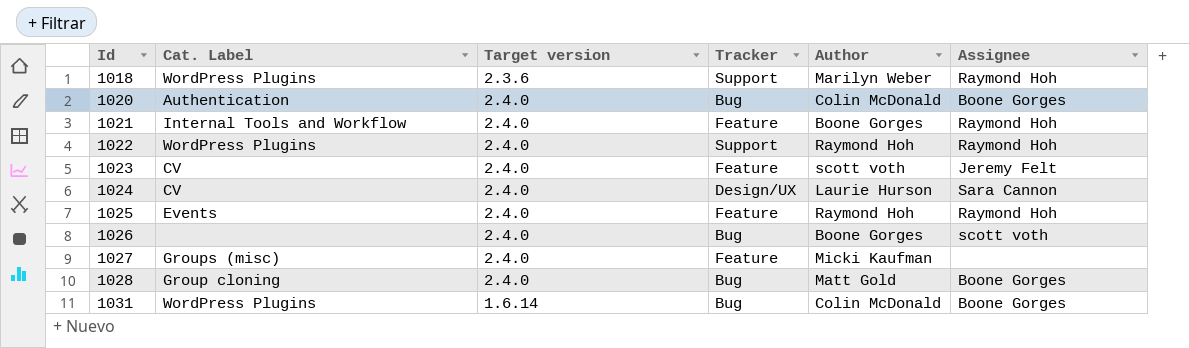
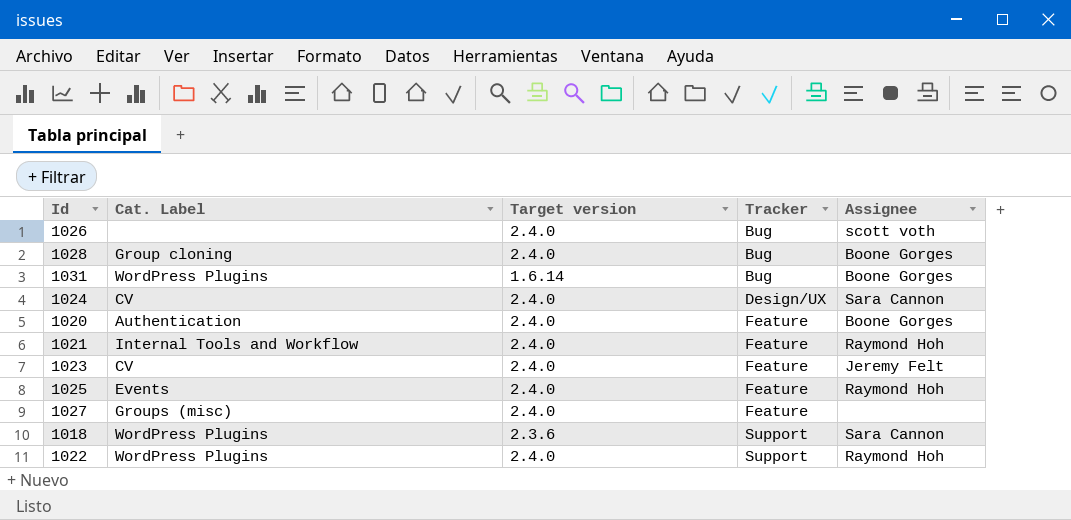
row order: Id ascending -> Tracker ascending
column Author | position: 5 -> none
1020 | Tracker: Bug -> Feature
1018 | Assignee: Raymond Hoh -> Sara Cannon

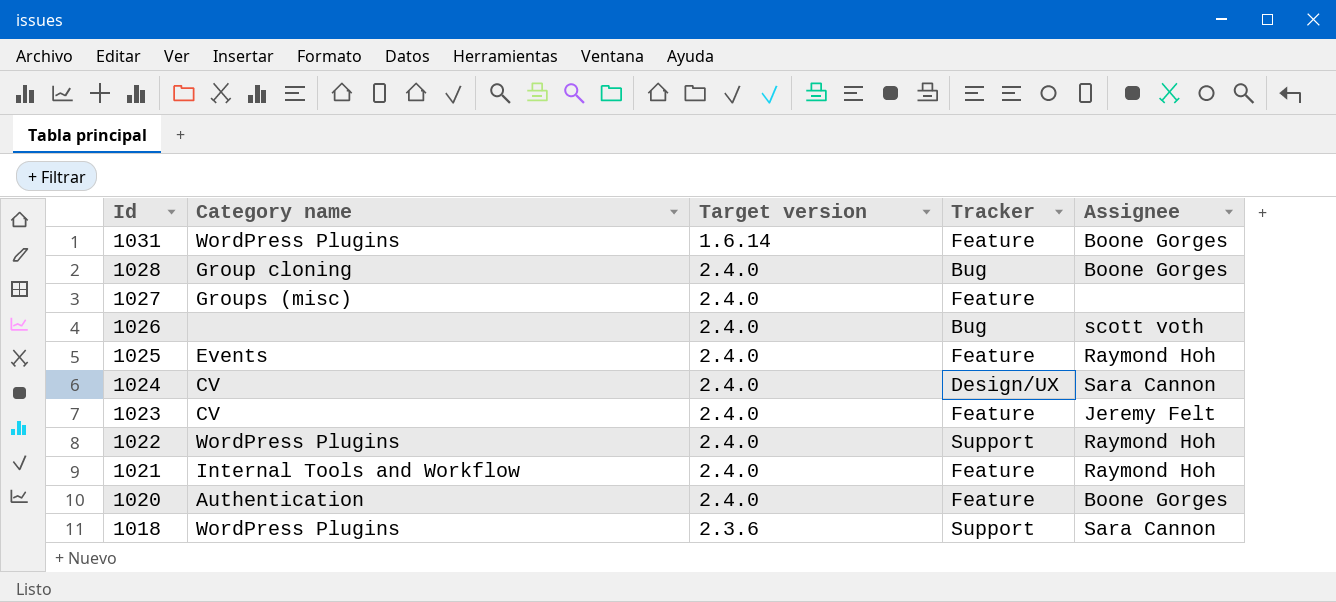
row order: Tracker ascending -> Id descending
column name: Cat. Label -> Category name
1031 | Tracker: Bug -> Feature

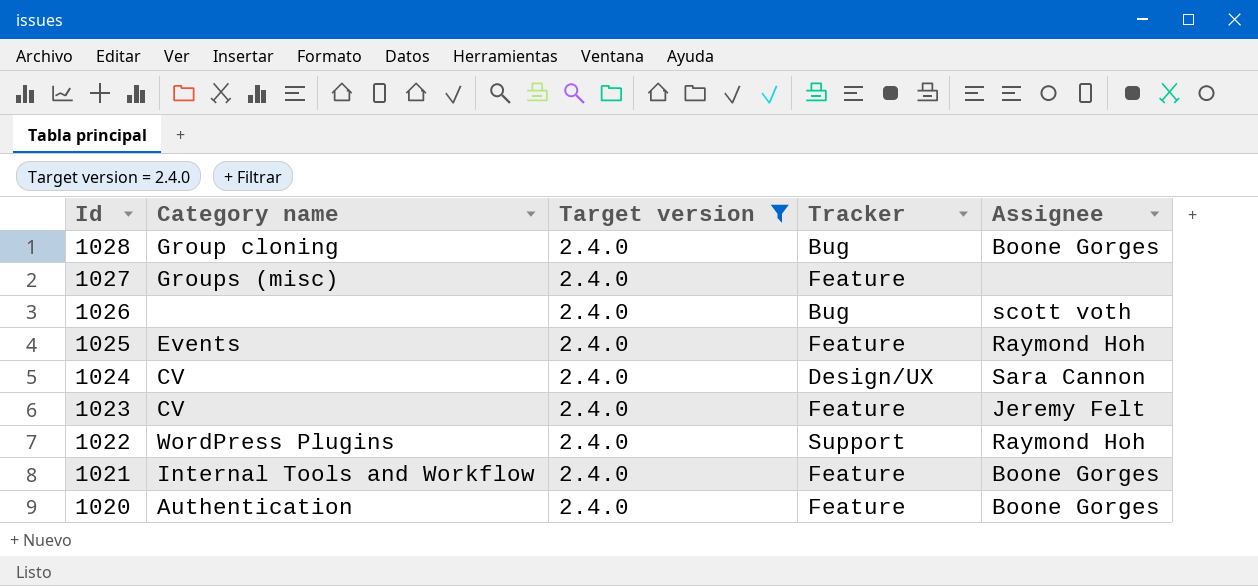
filter: none -> Target version = 2.4.0
1021 | Assignee: Raymond Hoh -> Boone Gorges

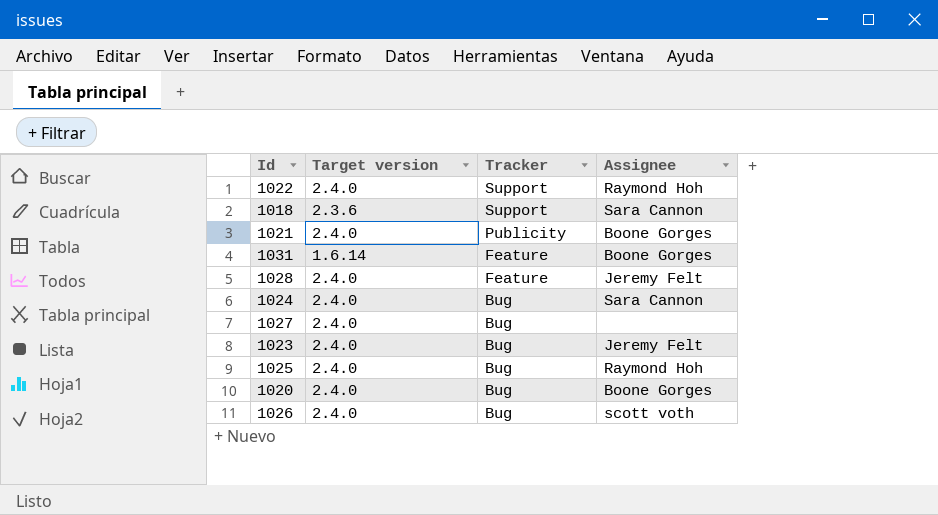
filter: Target version = 2.4.0 -> none
row order: Id descending -> Tracker descending
column Category name | position: 2 -> none
1021 | Tracker: Feature -> Publicity
1028 | Tracker: Bug -> Feature
1028 | Assignee: Boone Gorges -> Jeremy Felt
1024 | Tracker: Design/UX -> Bug
1027 | Tracker: Feature -> Bug
1023 | Tracker: Feature -> Bug
1025 | Tracker: Feature -> Bug
1020 | Tracker: Feature -> Bug

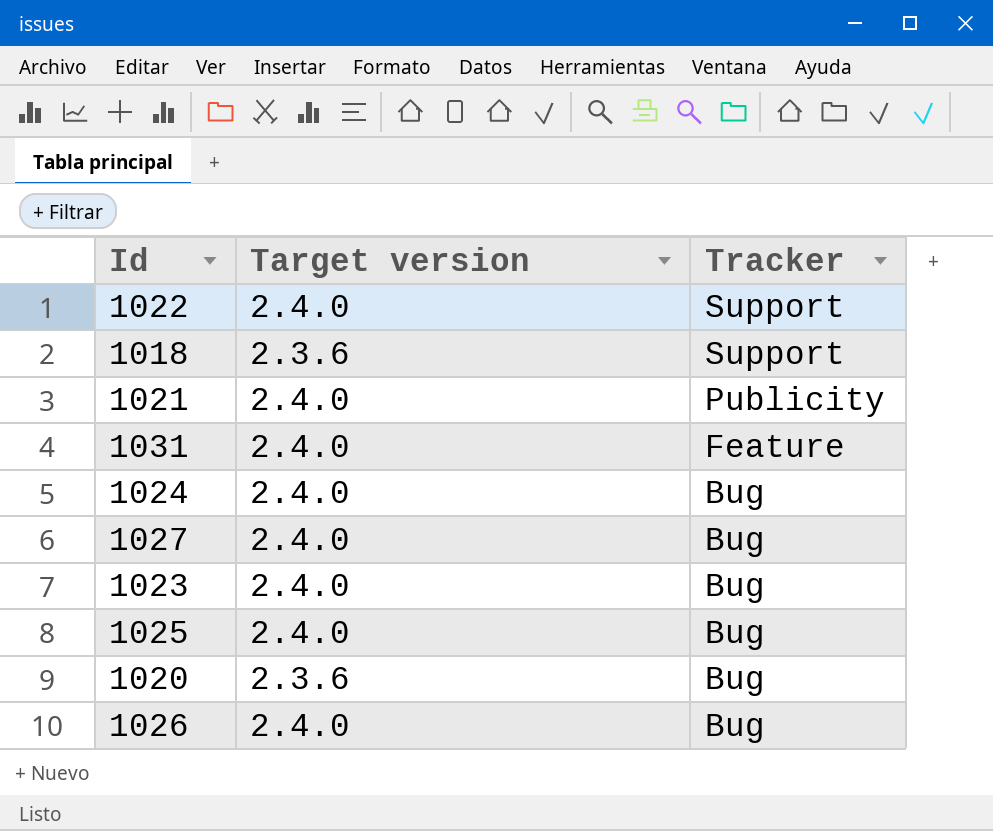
column Assignee | position: 4 -> none
row 1028: 2.4.0 | Feature | Jeremy Felt -> none
1031 | Target version: 1.6.14 -> 2.4.0
1020 | Target version: 2.4.0 -> 2.3.6

